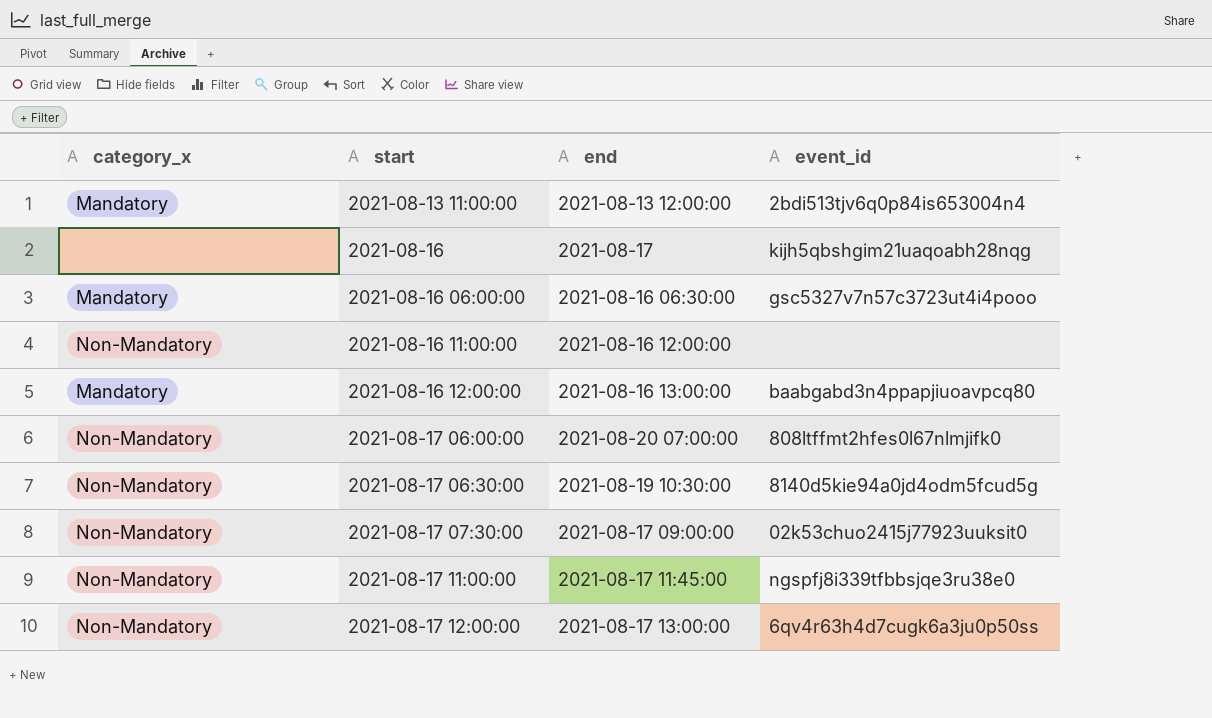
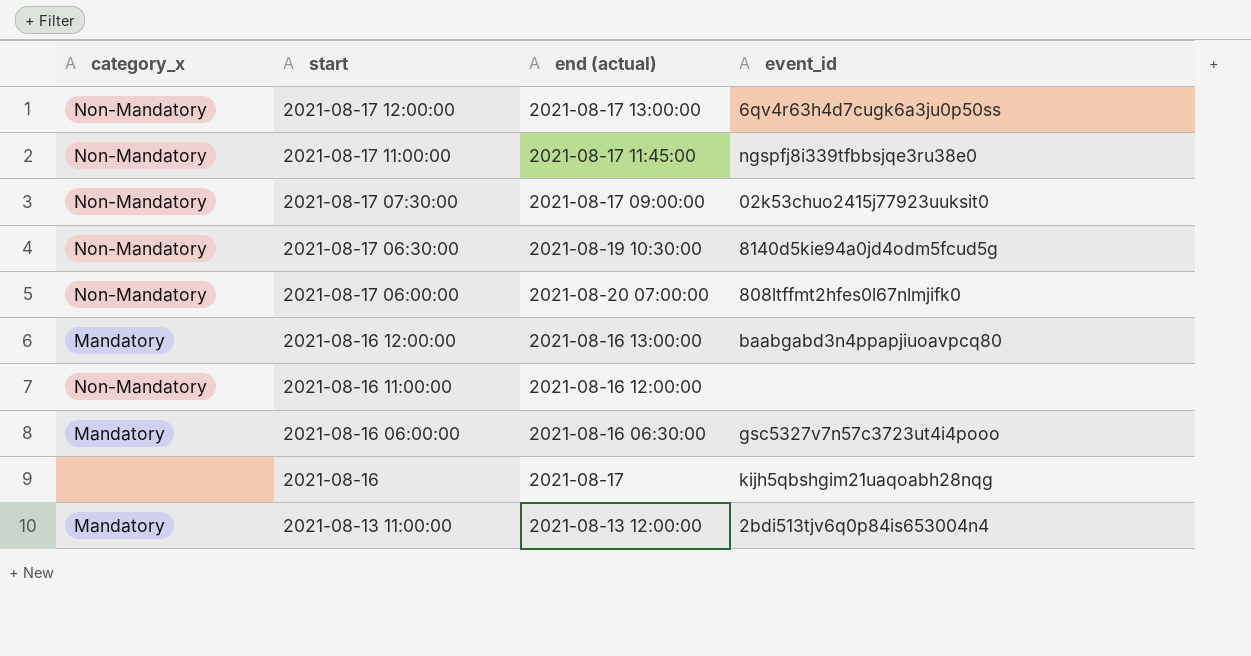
row order: start ascending -> start descending
column name: end -> end (actual)

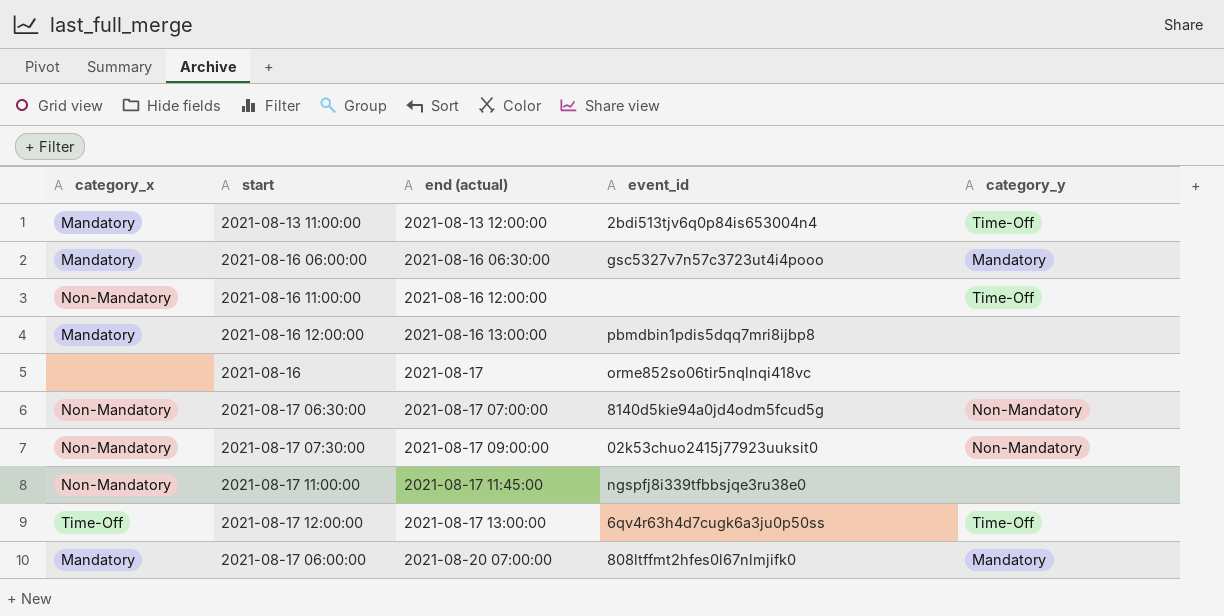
row order: start descending -> end (actual) ascending
column category_y | position: none -> 5
2021-08-16 12:00:00 | event_id: baabgabd3n4ppapjiuoavpcq80 -> pbmdbin1pdis5dqq7mri8ijbp8
2021-08-16 | event_id: kijh5qbshgim21uaqoabh28nqg -> orme852so06tir5nqlnqi418vc
2021-08-17 06:30:00 | end (actual): 2021-08-19 10:30:00 -> 2021-08-17 07:00:00
2021-08-17 12:00:00 | category_x: Non-Mandatory -> Time-Off
2021-08-17 06:00:00 | category_x: Non-Mandatory -> Mandatory

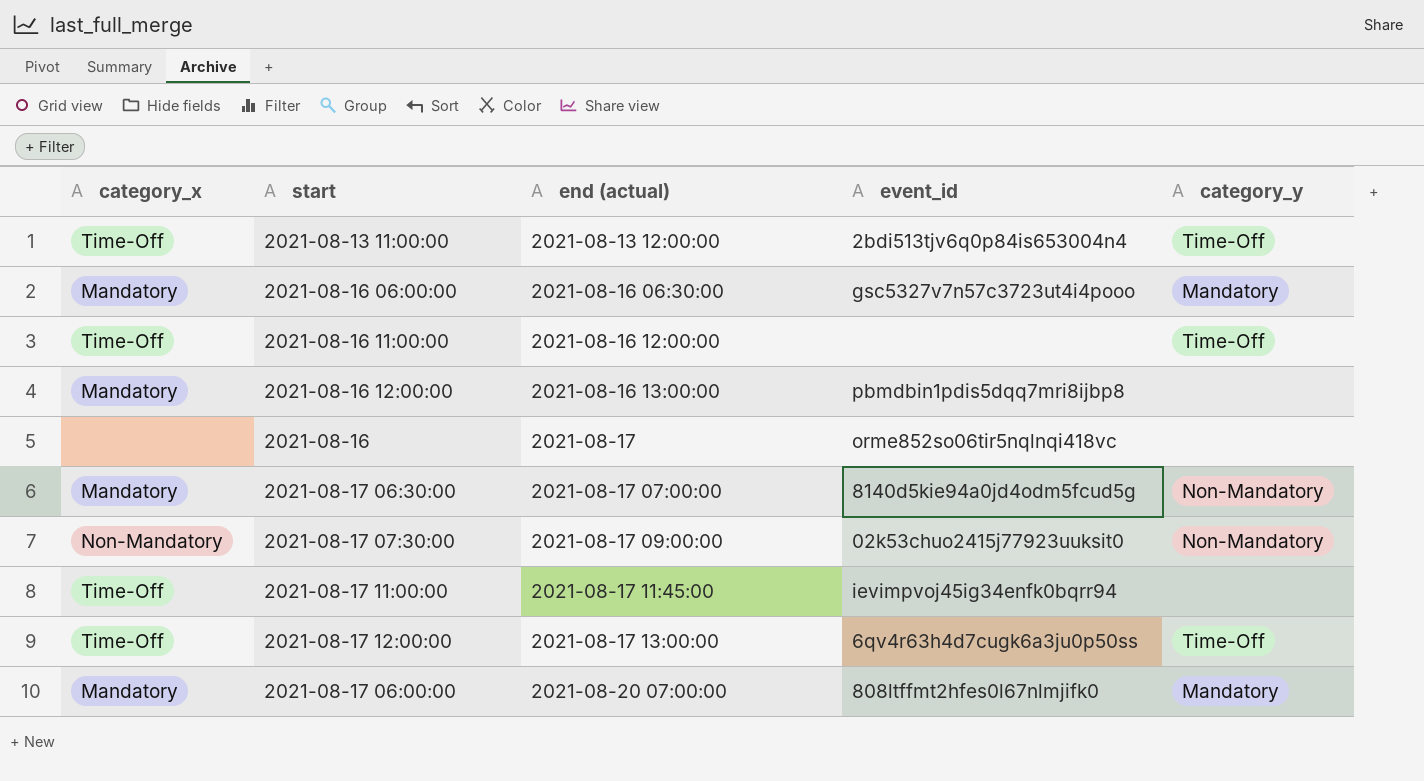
2021-08-13 11:00:00 | category_x: Mandatory -> Time-Off
2021-08-16 11:00:00 | category_x: Non-Mandatory -> Time-Off
2021-08-17 06:30:00 | category_x: Non-Mandatory -> Mandatory
2021-08-17 11:00:00 | category_x: Non-Mandatory -> Time-Off
2021-08-17 11:00:00 | event_id: ngspfj8i339tfbbsjqe3ru38e0 -> ievimpvoj45ig34enfk0bqrr94

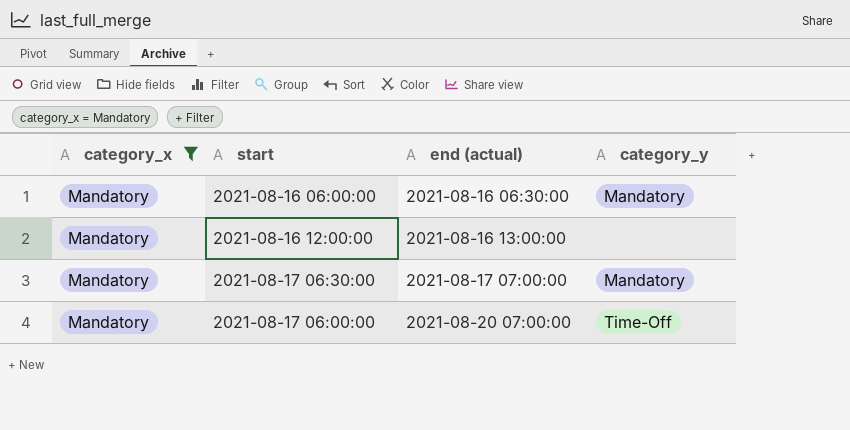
filter: none -> category_x = Mandatory
column event_id | position: 4 -> none
2021-08-17 06:30:00 | category_y: Non-Mandatory -> Mandatory
2021-08-17 06:00:00 | category_y: Mandatory -> Time-Off

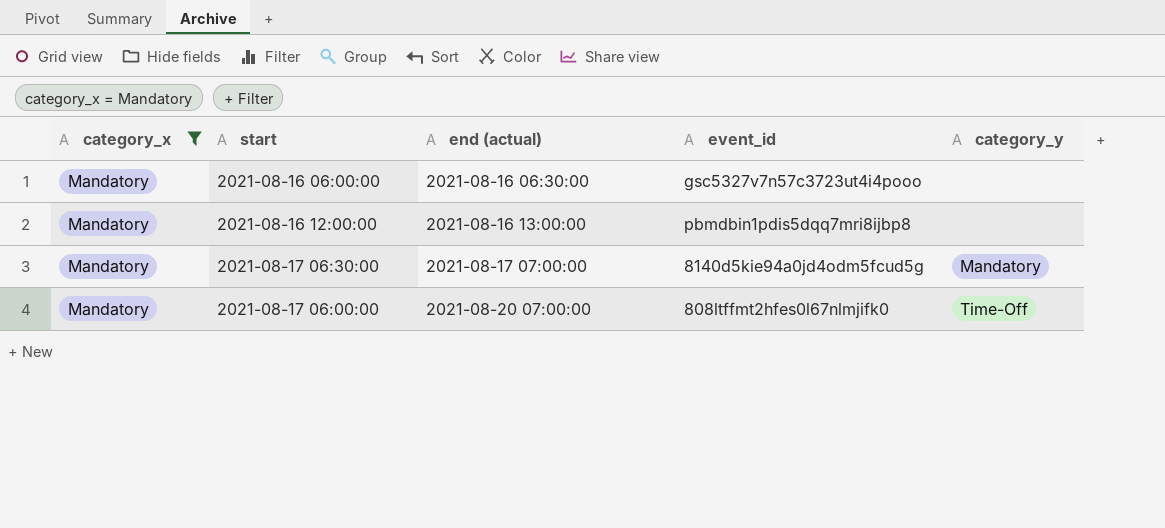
column event_id | position: none -> 4
2021-08-16 06:00:00 | category_y: Mandatory -> none

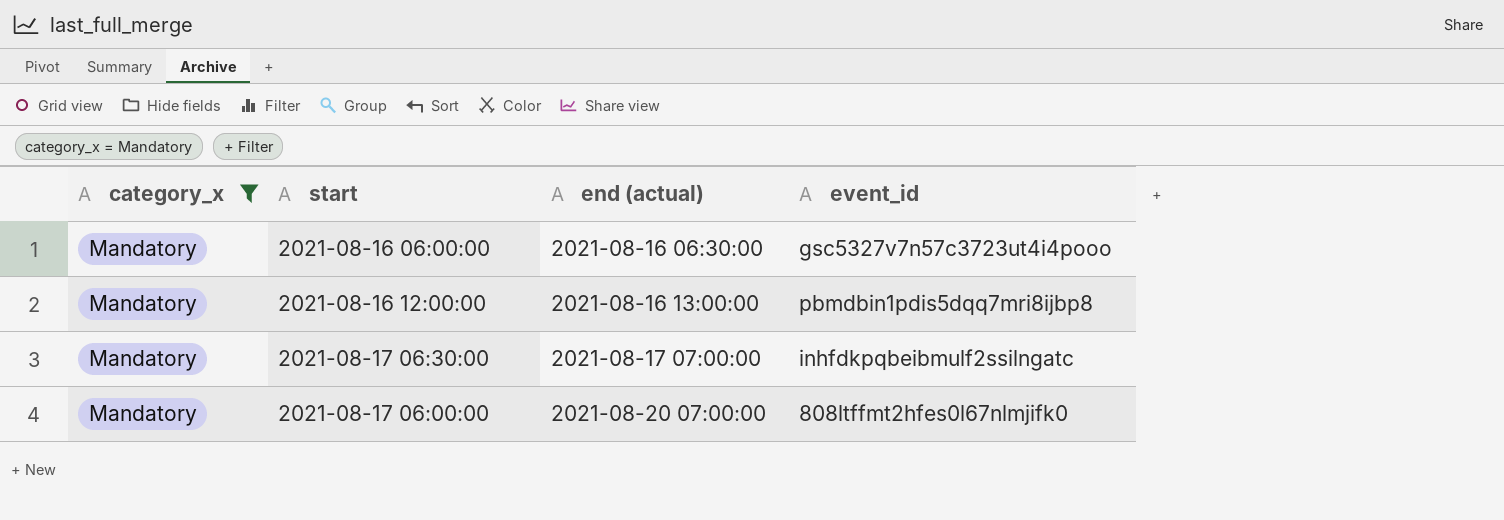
column category_y | position: 5 -> none
2021-08-17 06:30:00 | event_id: 8140d5kie94a0jd4odm5fcud5g -> inhfdkpqbeibmulf2ssilngatc

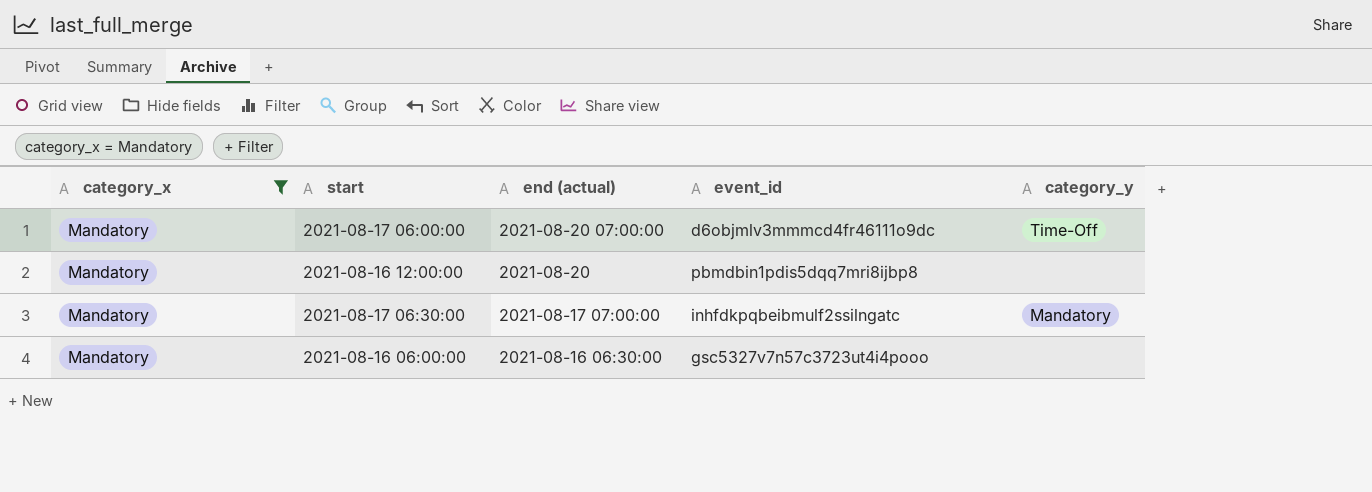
row order: end (actual) ascending -> end (actual) descending
column category_y | position: none -> 5
2021-08-17 06:00:00 | event_id: 808ltffmt2hfes0l67nlmjifk0 -> d6objmlv3mmmcd4fr46111o9dc
2021-08-16 12:00:00 | end (actual): 2021-08-16 13:00:00 -> 2021-08-20

